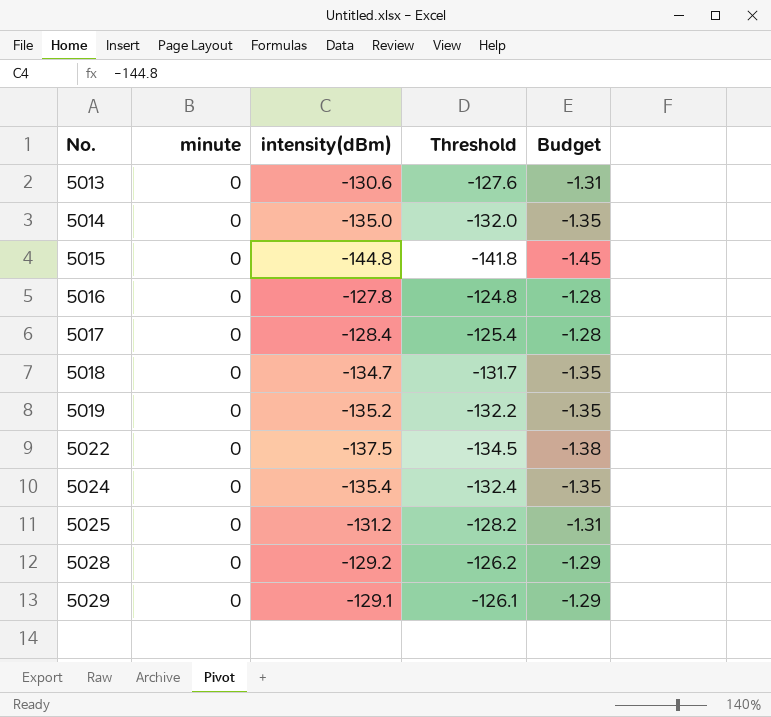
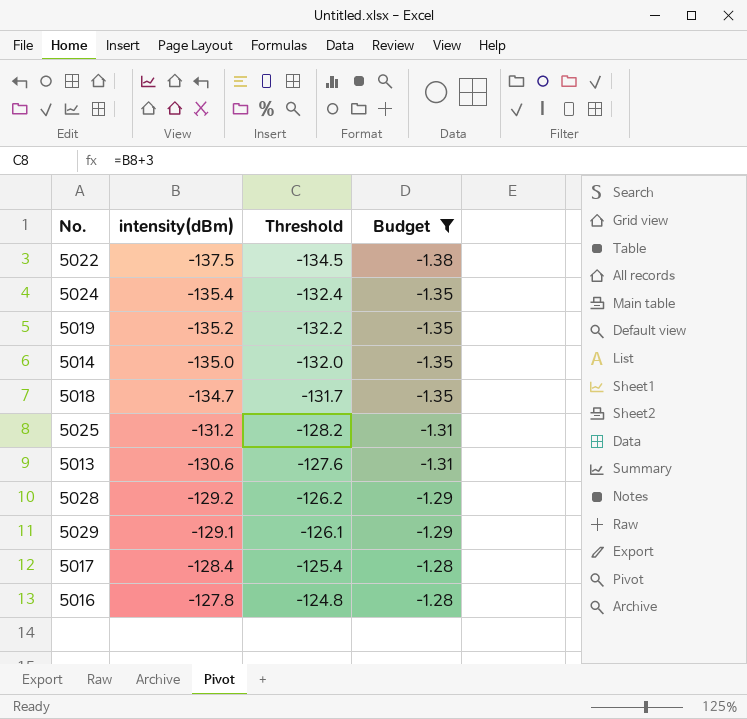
filter: none -> Budget != -1.45
row order: No. ascending -> intensity(dBm) ascending
column minute | position: 2 -> none

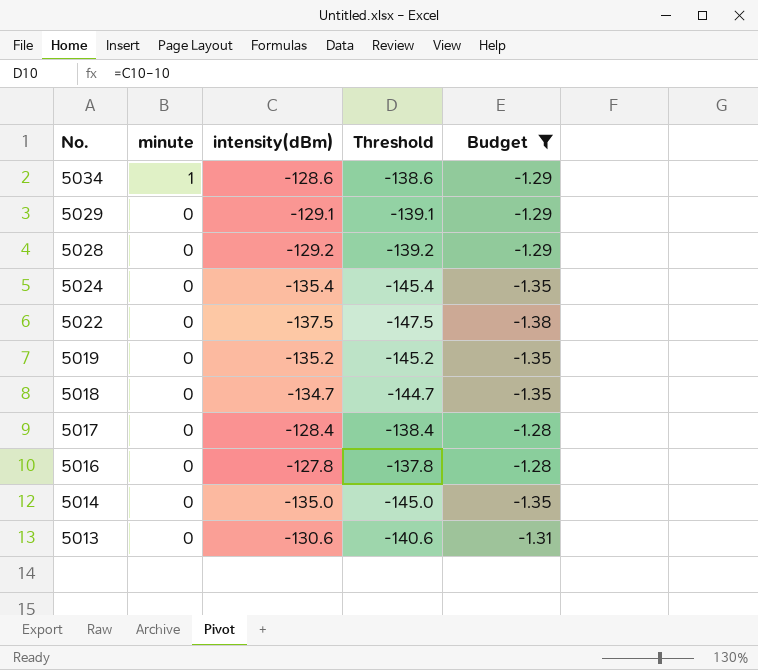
row order: intensity(dBm) ascending -> No. descending
column minute | position: none -> 2
column Threshold | formula: [intensity(dBm)] + 3 -> [intensity(dBm)] - 10
row 5025: -131.2 | -128.2 | -1.31 -> none
row 5034: none -> 1 | -128.6 | -138.6 | -1.29

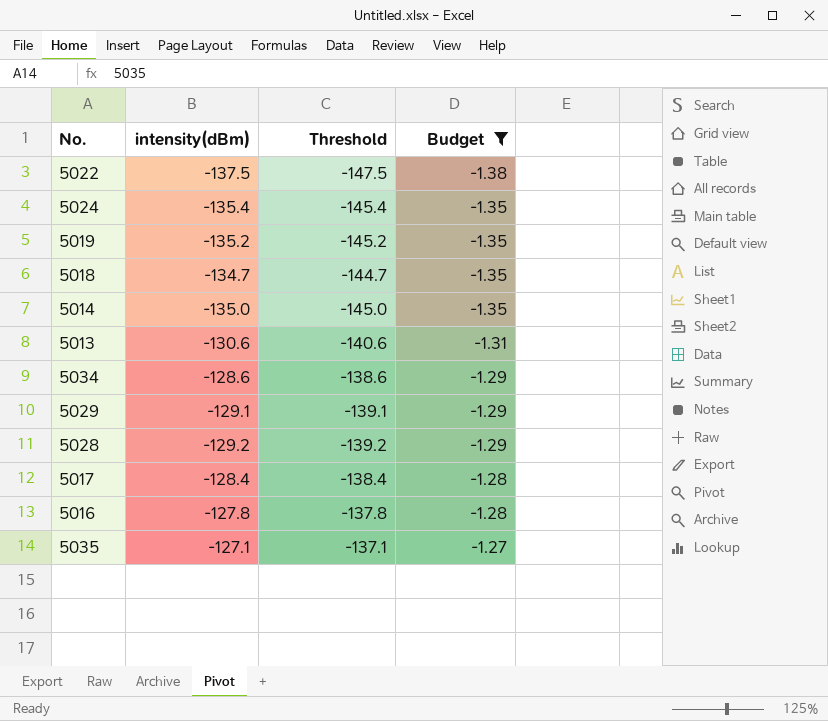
row order: No. descending -> Budget ascending
column minute | position: 2 -> none
row 5035: none -> -127.1 | -137.1 | -1.27

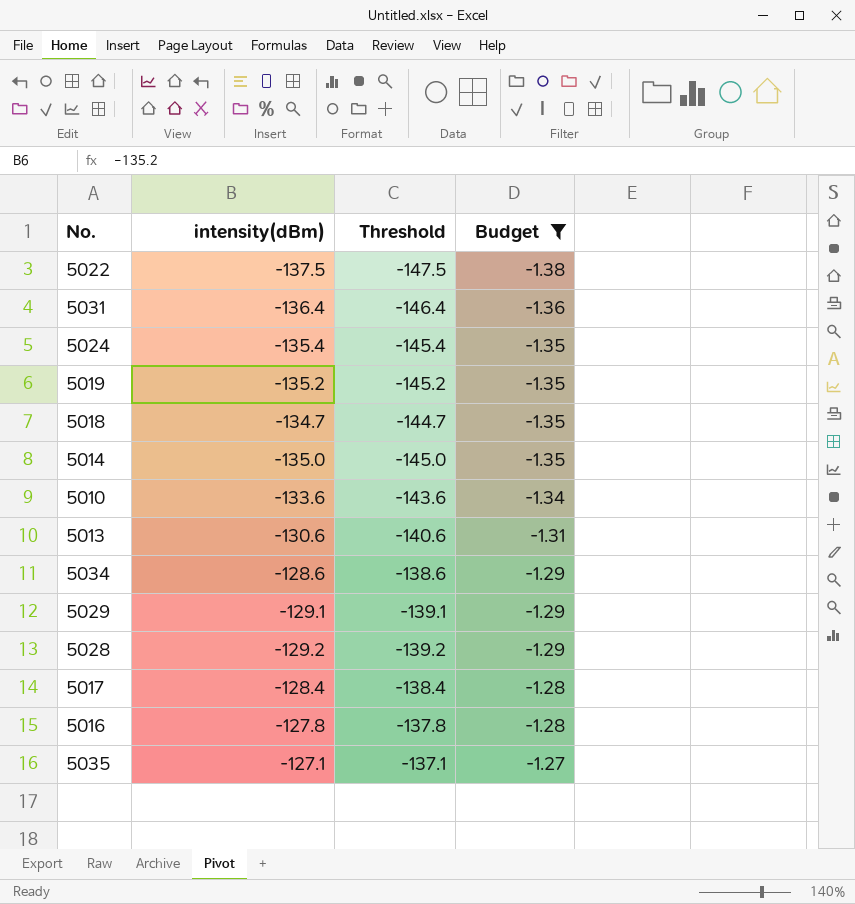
row 5031: none -> -136.4 | -146.4 | -1.36
row 5010: none -> -133.6 | -143.6 | -1.34

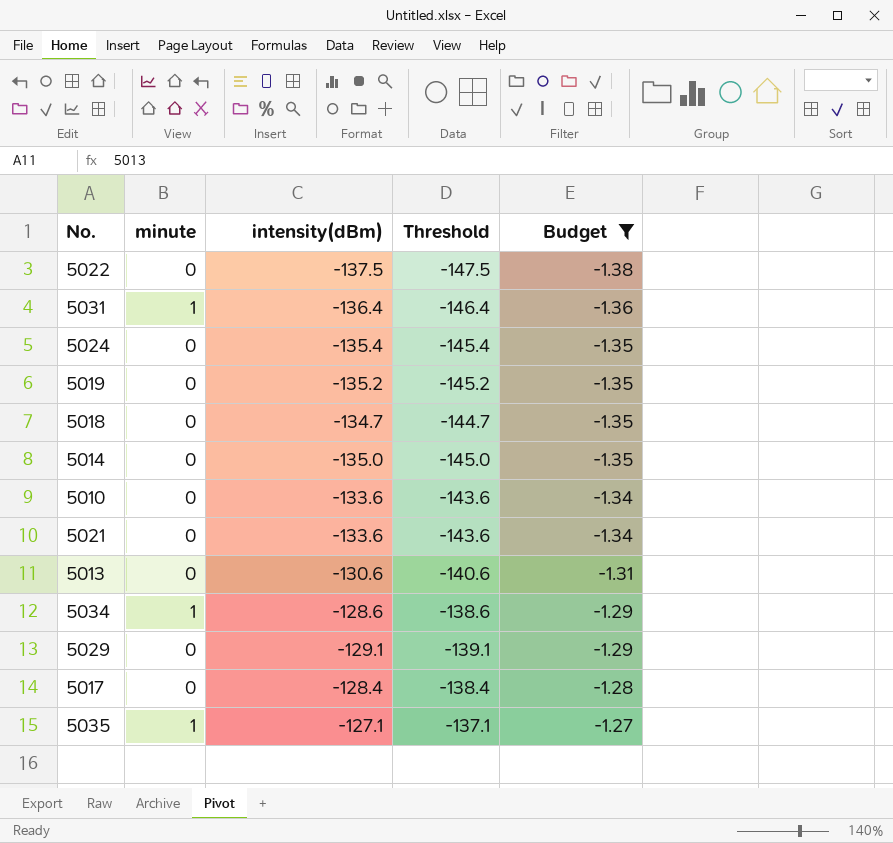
column minute | position: none -> 2
row 5028: -129.2 | -139.2 | -1.29 -> none
row 5016: -127.8 | -137.8 | -1.28 -> none
row 5021: none -> 0 | -133.6 | -143.6 | -1.34

